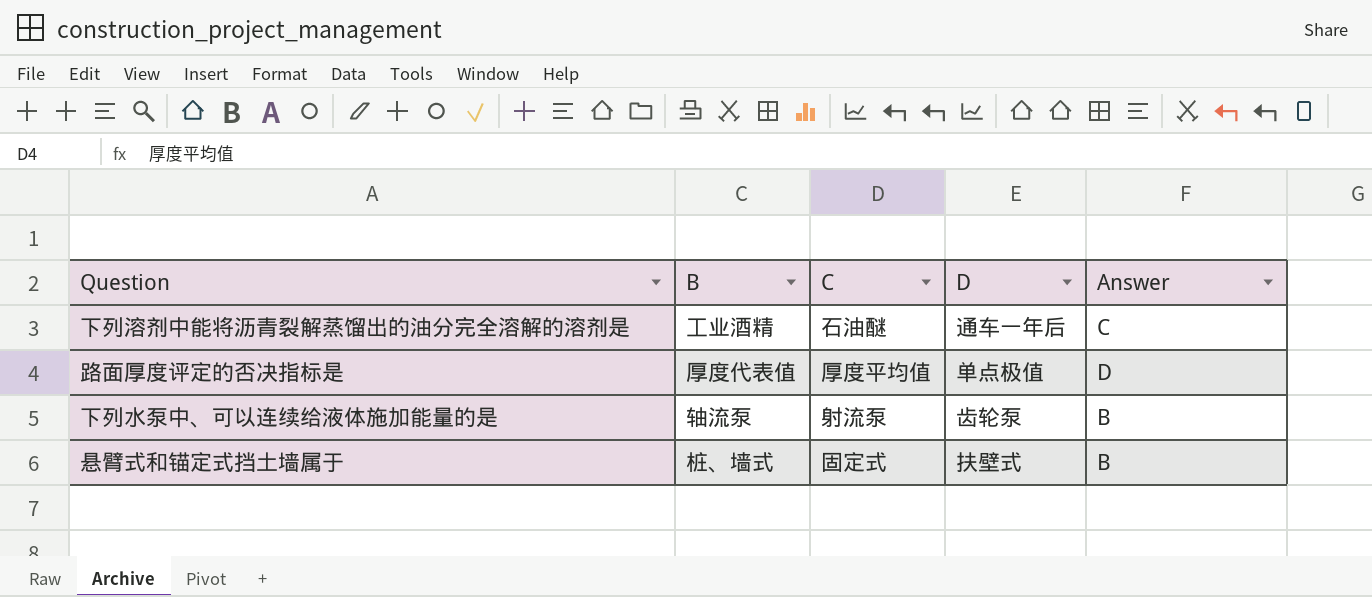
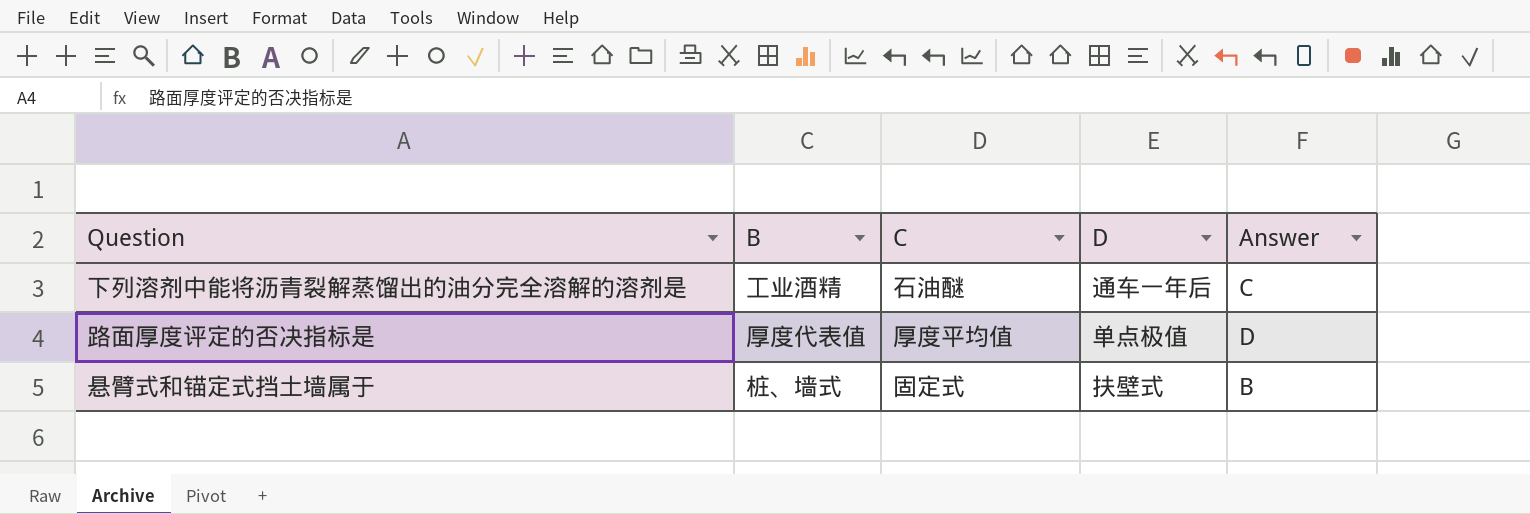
row 下列水泵中、可以连续给液体施加能量的是: 轴流泵 | 射流泵 | 齿轮泵 | B -> none

